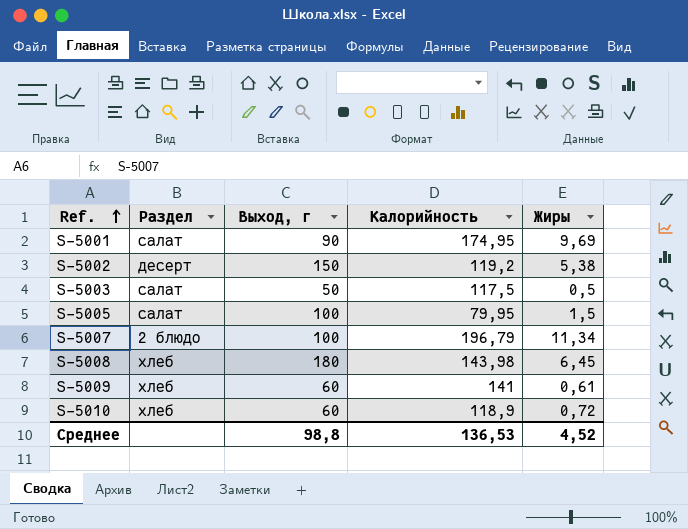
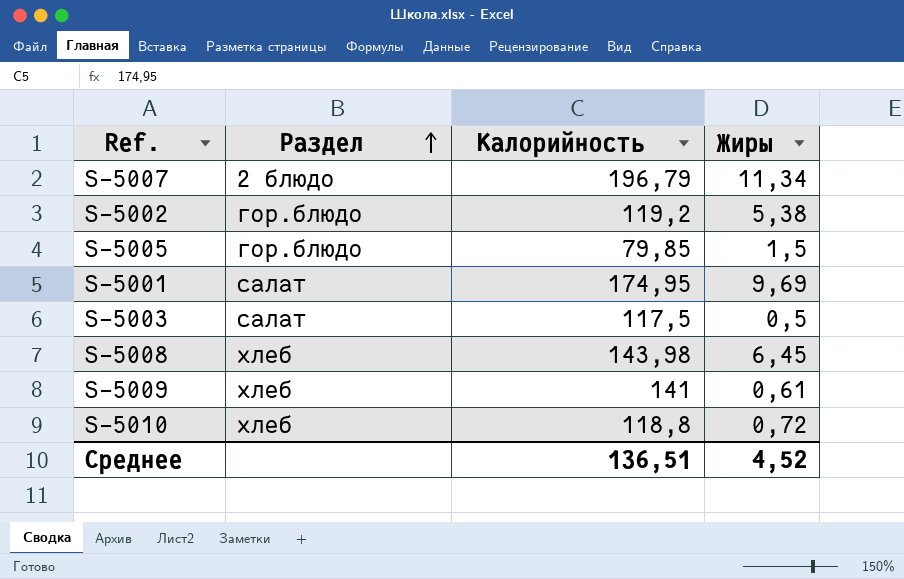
row order: Ref. ascending -> Раздел ascending
column Выход, г | position: 3 -> none
S-5002 | Раздел: десерт -> гор.блюдо
S-5005 | Раздел: салат -> гор.блюдо
S-5005 | Калорийность: 79,95 -> 79,85
S-5010 | Калорийность: 118,9 -> 118,8
Среднее | Калорийность: 136,53 -> 136,51

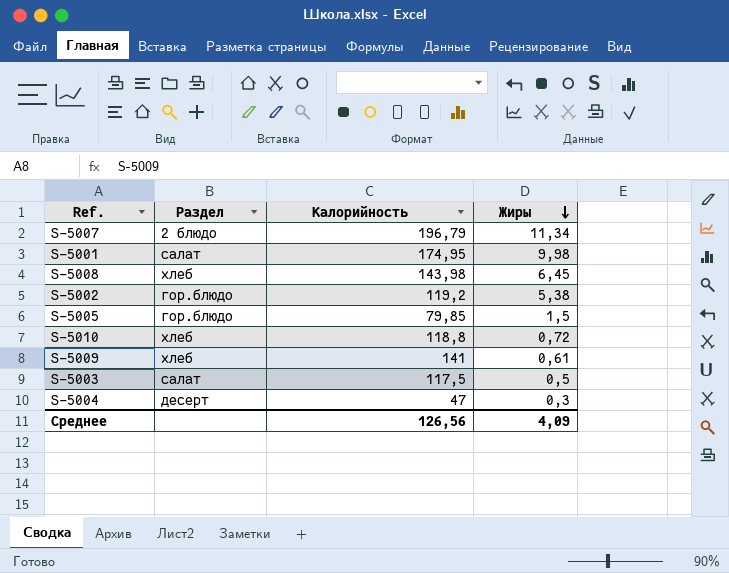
row order: Раздел ascending -> Жиры descending
S-5001 | Жиры: 9,69 -> 9,98
row S-5004: none -> десерт | 47 | 0,3
Среднее | Калорийность: 136,51 -> 126,56
Среднее | Жиры: 4,52 -> 4,09

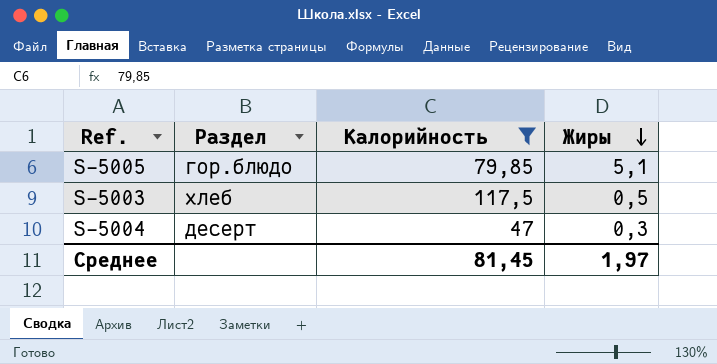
filter: none -> Калорийность <= 117,5
S-5005 | Жиры: 1,5 -> 5,1
S-5003 | Раздел: салат -> хлеб
Среднее | Калорийность: 126,56 -> 81,45
Среднее | Жиры: 4,09 -> 1,97

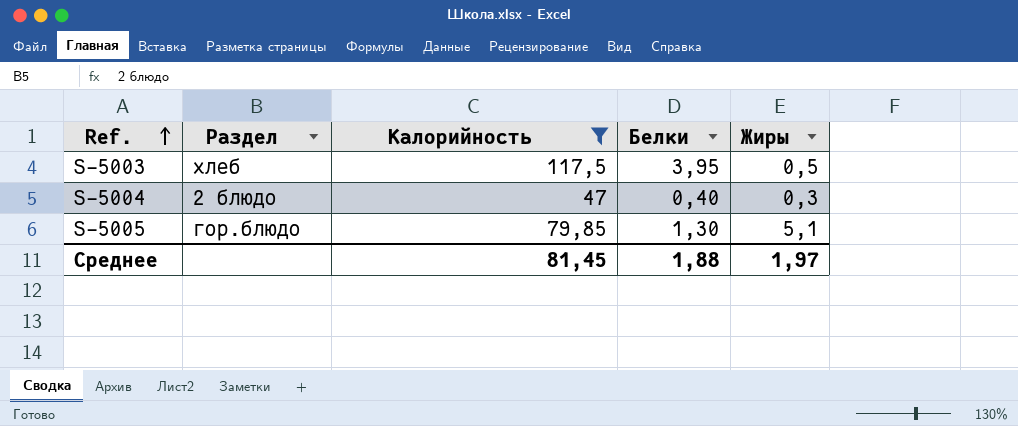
row order: Жиры descending -> Ref. ascending
column Белки | position: none -> 4
S-5004 | Раздел: десерт -> 2 блюдо

